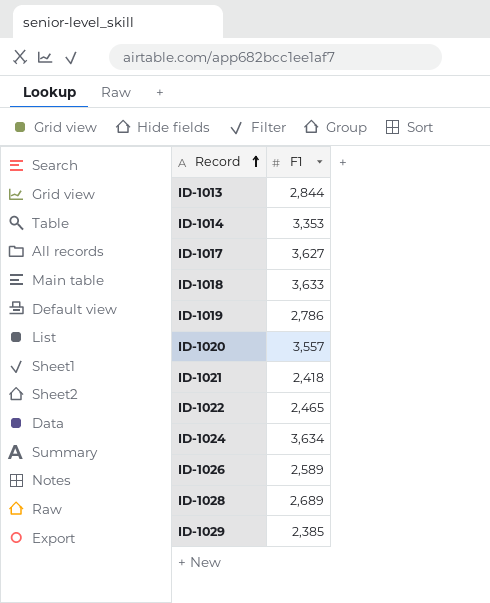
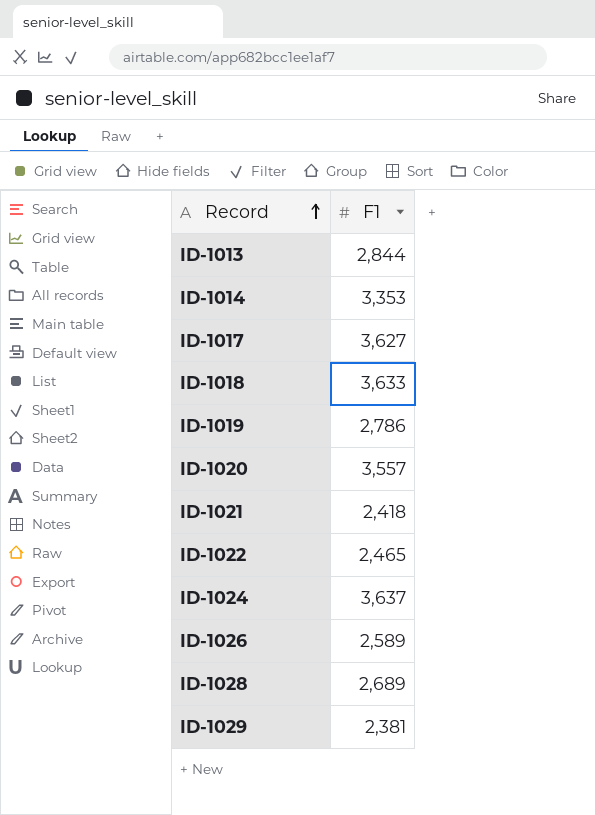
ID-1024 | F1: 3,634 -> 3,637
ID-1029 | F1: 2,385 -> 2,381

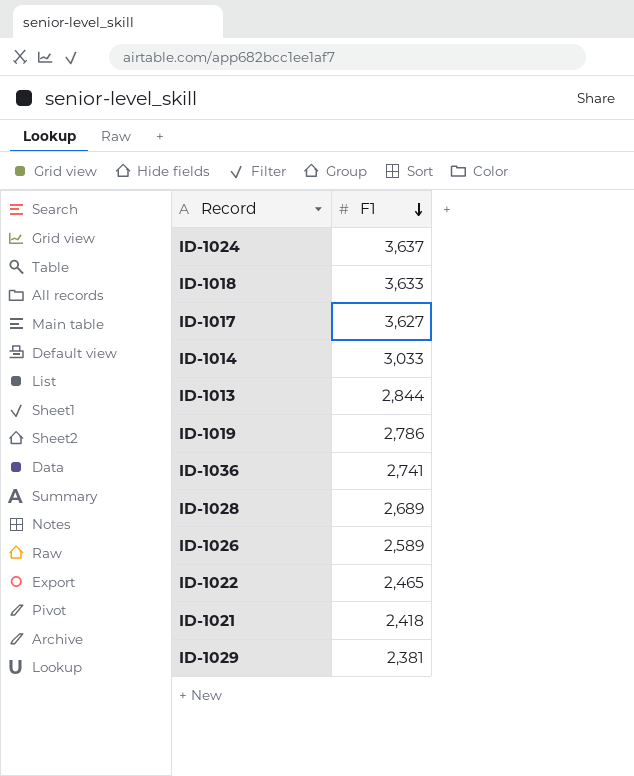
row order: Record ascending -> F1 descending
row ID-1020: 3,557 -> none
ID-1014 | F1: 3,353 -> 3,033
row ID-1036: none -> 2,741

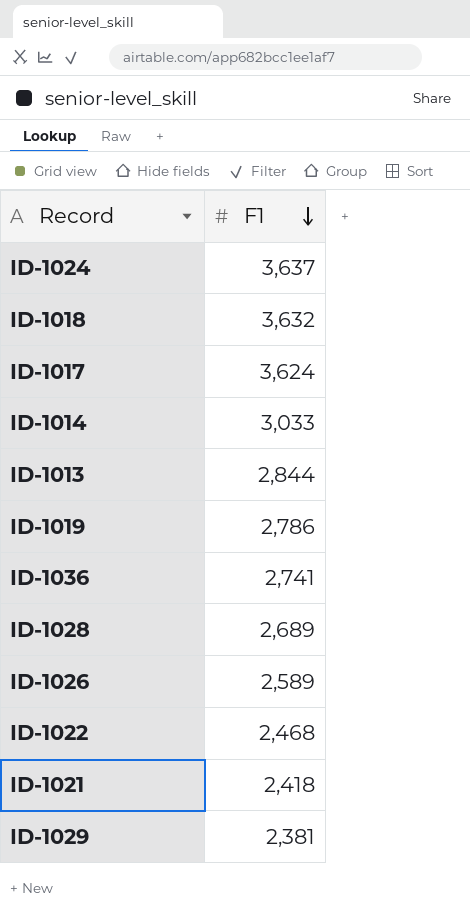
ID-1018 | F1: 3,633 -> 3,632
ID-1017 | F1: 3,627 -> 3,624
ID-1022 | F1: 2,465 -> 2,468

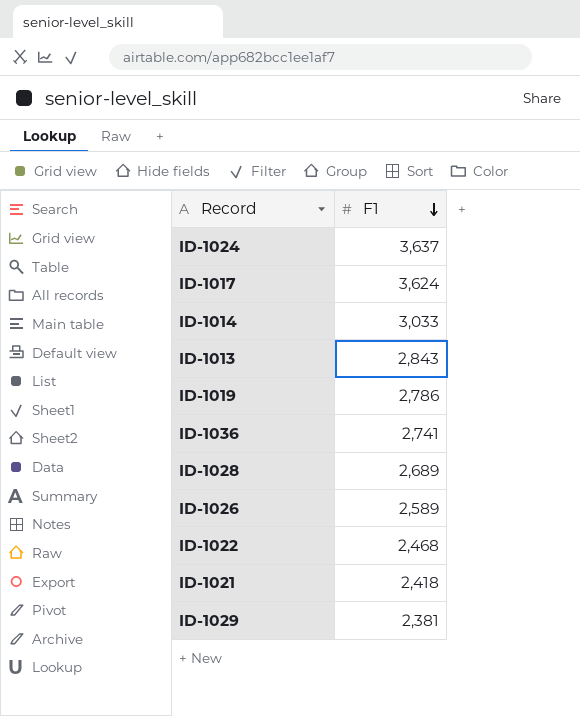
row ID-1018: 3,632 -> none
ID-1013 | F1: 2,844 -> 2,843

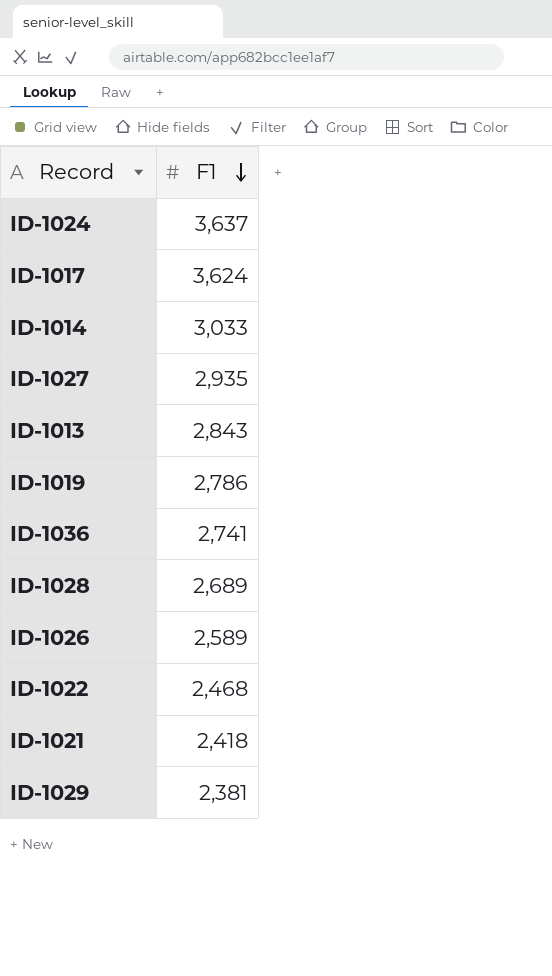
row ID-1027: none -> 2,935

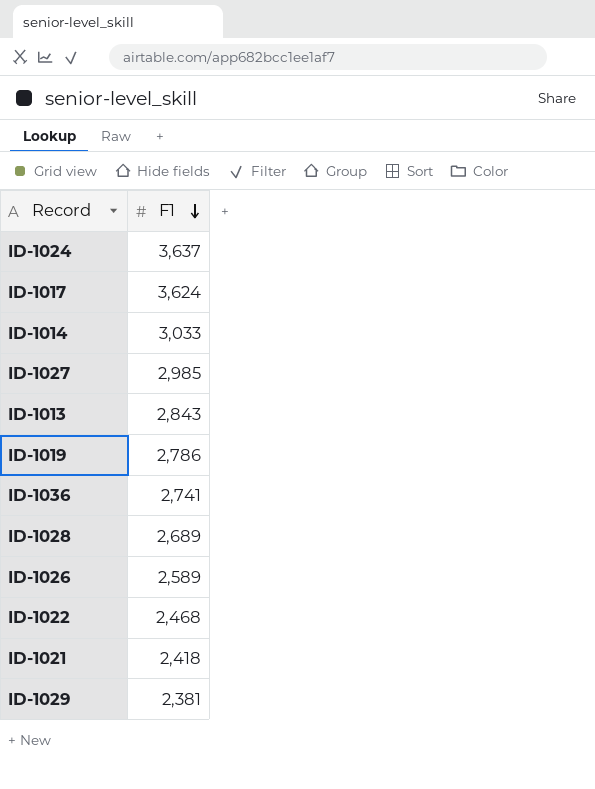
ID-1027 | F1: 2,935 -> 2,985

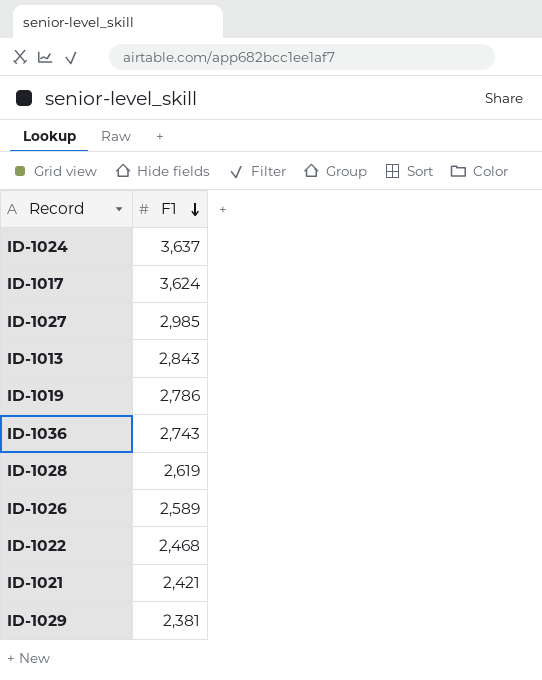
row ID-1014: 3,033 -> none
ID-1036 | F1: 2,741 -> 2,743
ID-1028 | F1: 2,689 -> 2,619
ID-1021 | F1: 2,418 -> 2,421

